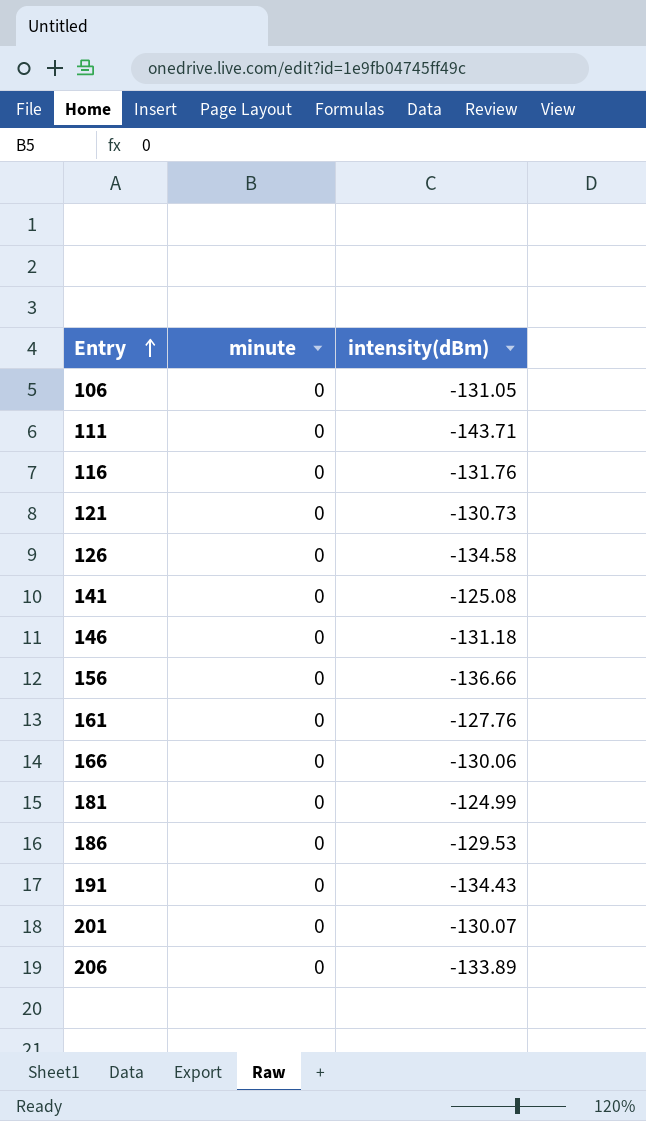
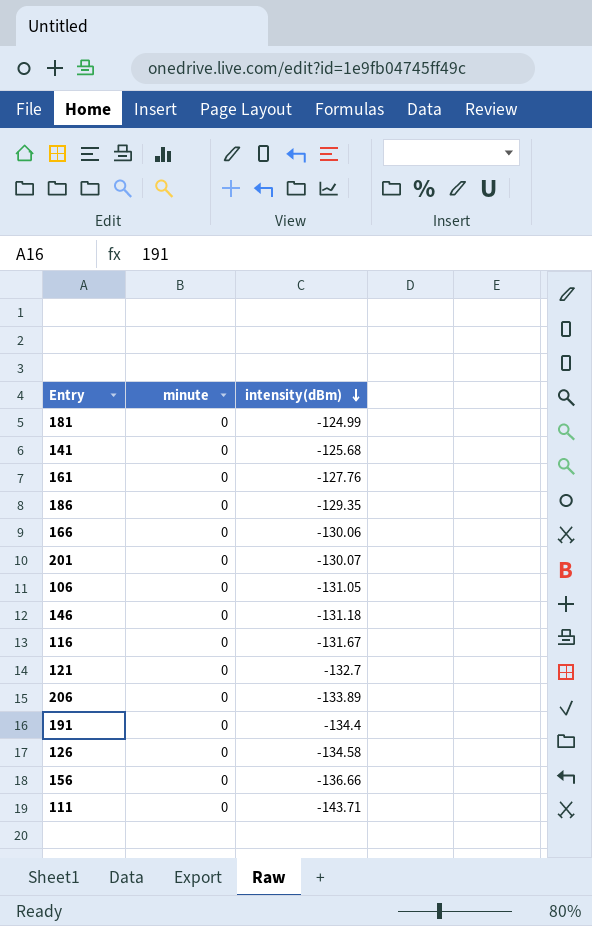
row order: Entry ascending -> intensity(dBm) descending
141 | intensity(dBm): -125.08 -> -125.68
186 | intensity(dBm): -129.53 -> -129.35
116 | intensity(dBm): -131.76 -> -131.67
121 | intensity(dBm): -130.73 -> -132.7
191 | intensity(dBm): -134.43 -> -134.4

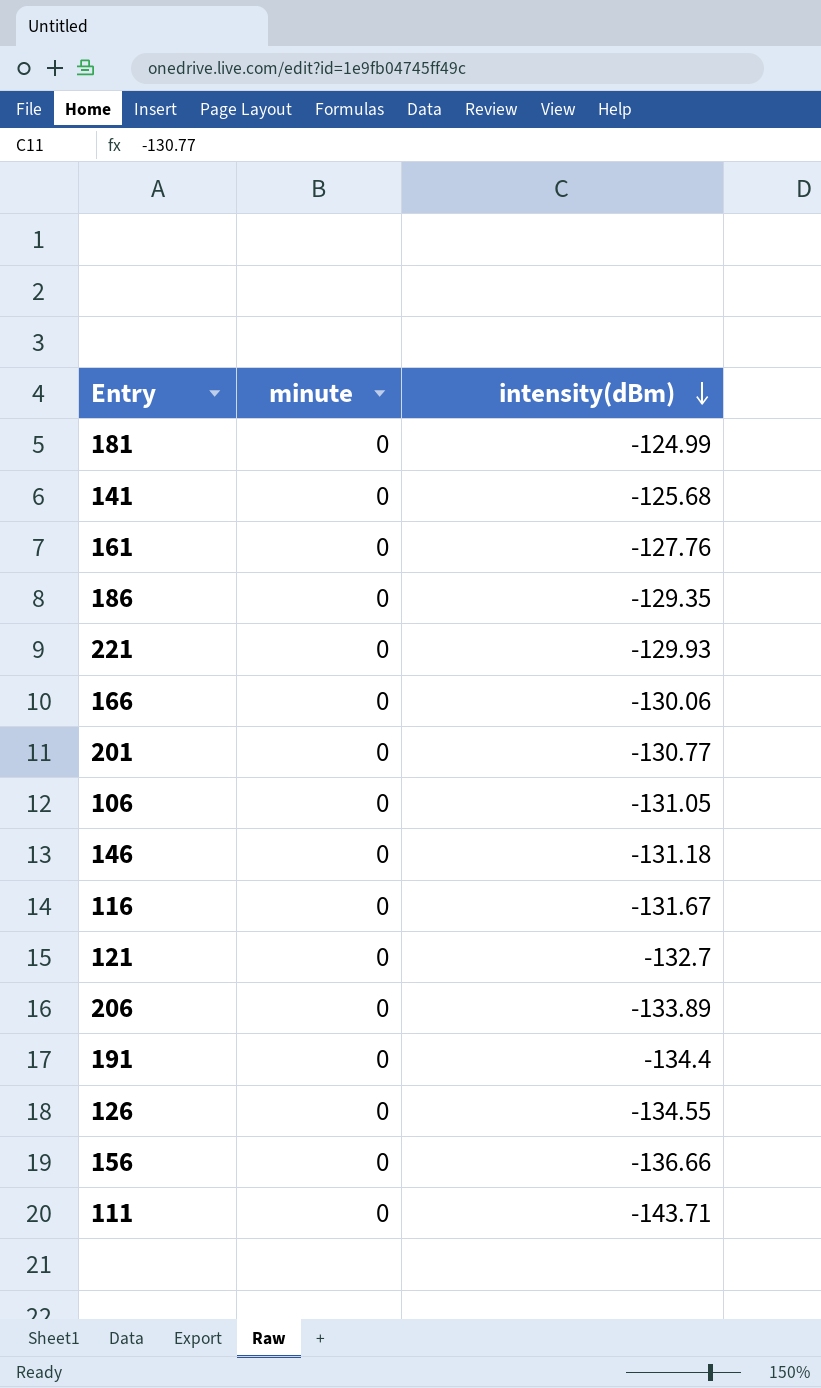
row 221: none -> 0 | -129.93
201 | intensity(dBm): -130.07 -> -130.77
126 | intensity(dBm): -134.58 -> -134.55

